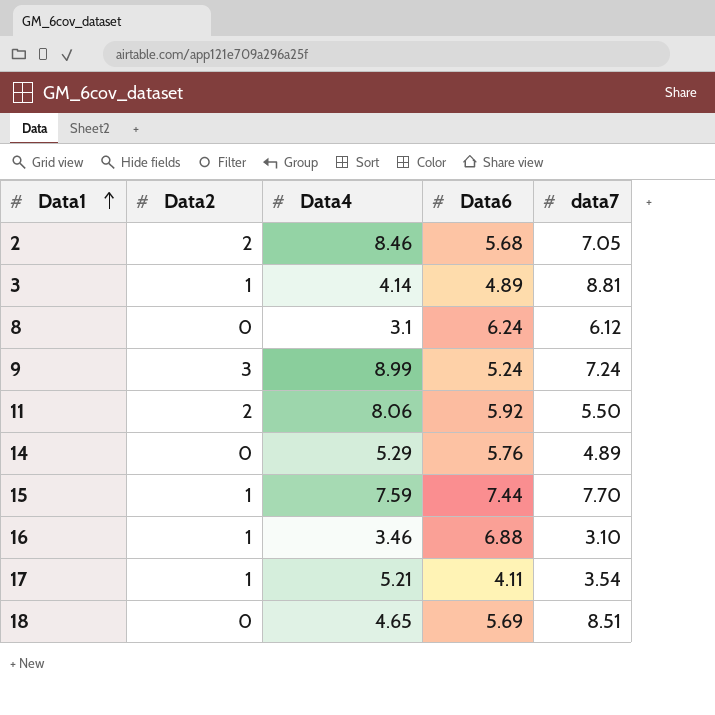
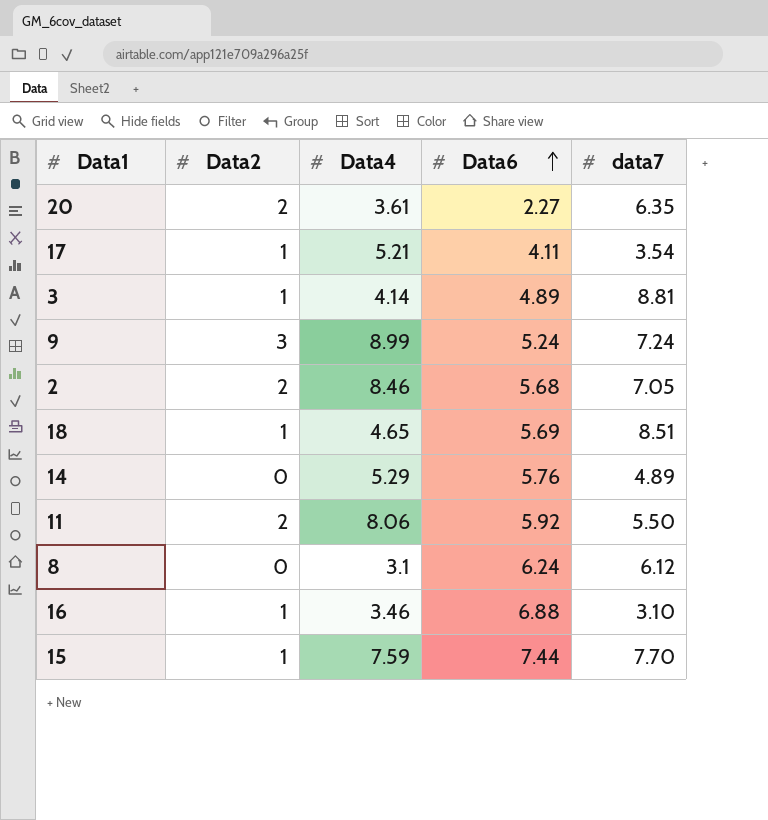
row order: Data1 ascending -> Data6 ascending
row 20: none -> 2 | 3.61 | 2.27 | 6.35
18 | Data2: 0 -> 1

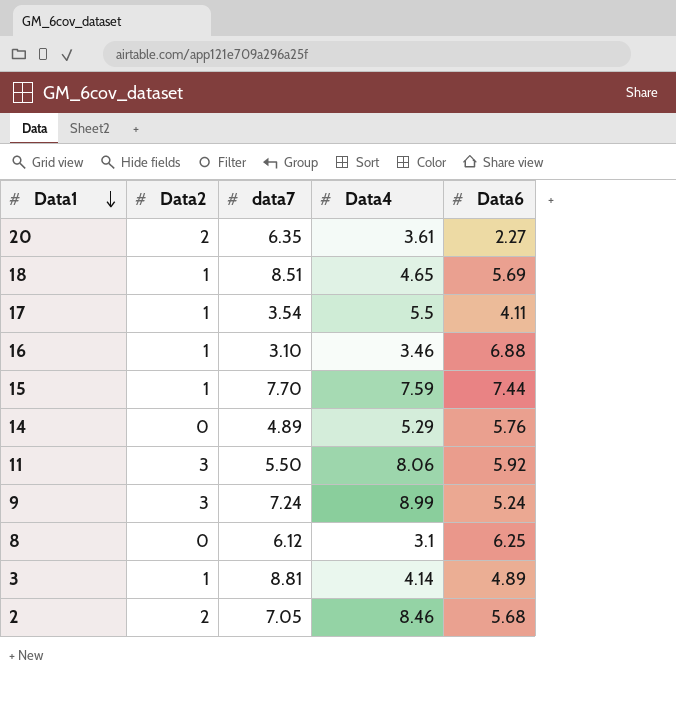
row order: Data6 ascending -> Data1 descending
column data7 | position: 5 -> 3
17 | Data4: 5.21 -> 5.5
11 | Data2: 2 -> 3
8 | Data6: 6.24 -> 6.25

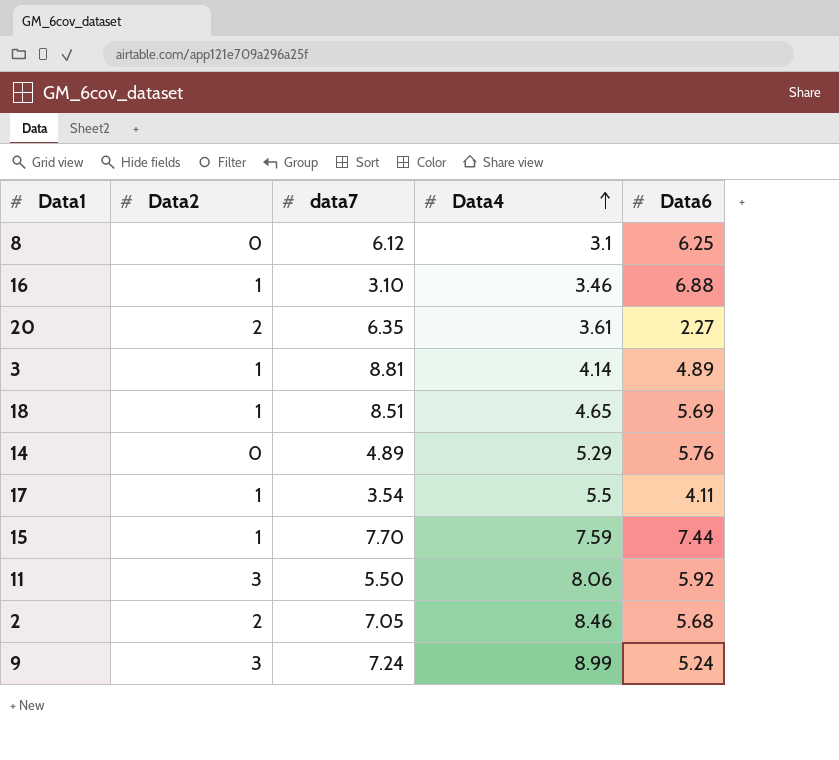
row order: Data1 descending -> Data4 ascending

